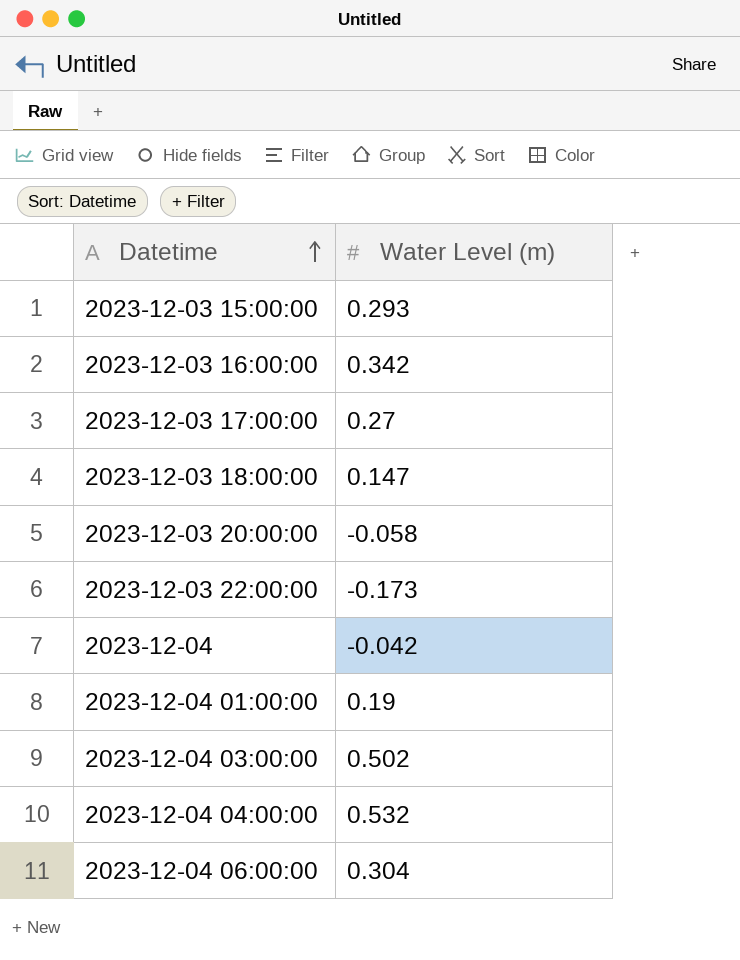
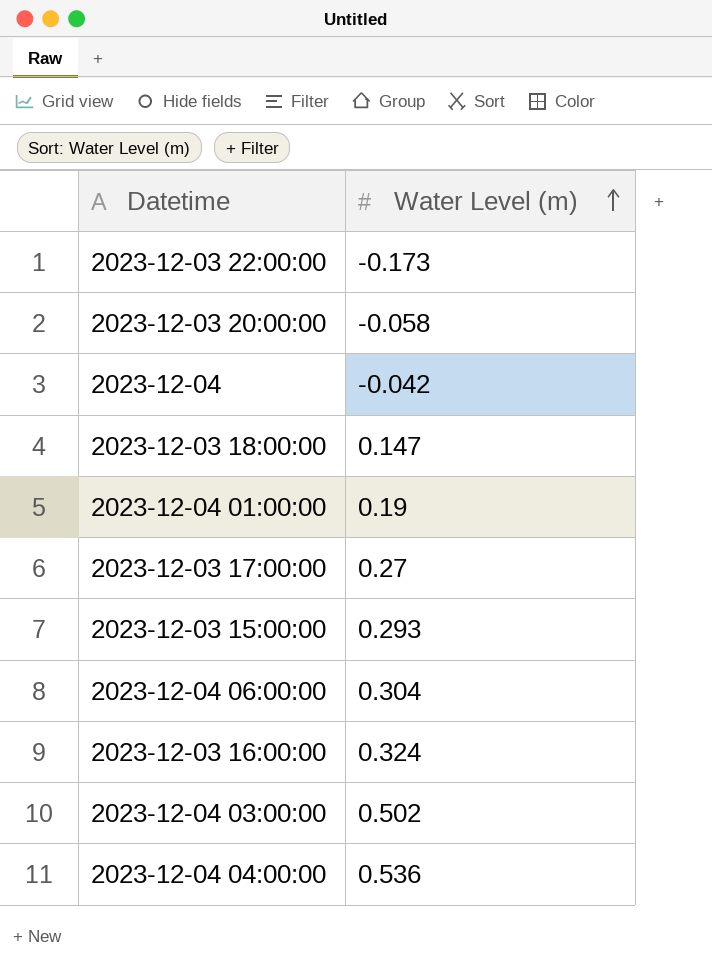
row order: Datetime ascending -> Water Level (m) ascending
2023-12-03 16:00:00 | Water Level (m): 0.342 -> 0.324
2023-12-04 04:00:00 | Water Level (m): 0.532 -> 0.536

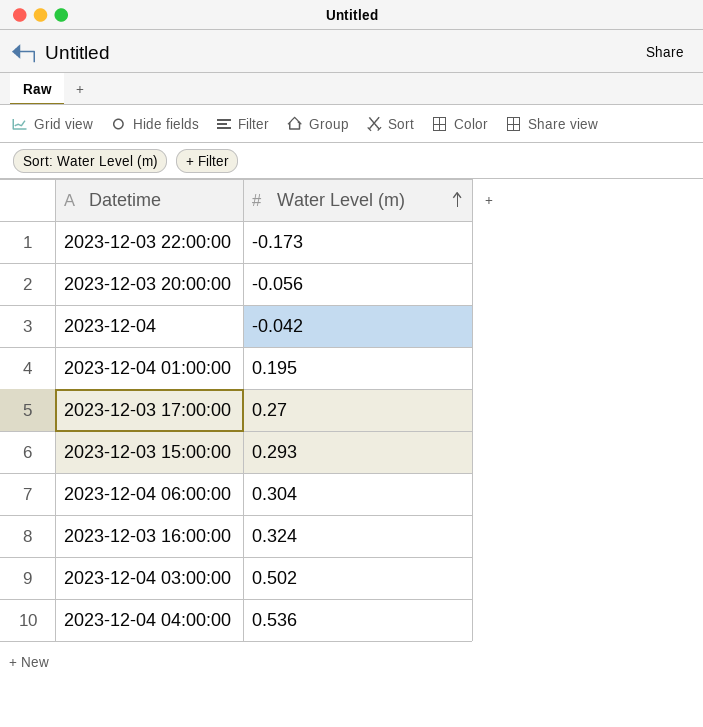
row 2023-12-03 18:00:00: 0.147 -> none
2023-12-03 20:00:00 | Water Level (m): -0.058 -> -0.056
2023-12-04 01:00:00 | Water Level (m): 0.19 -> 0.195

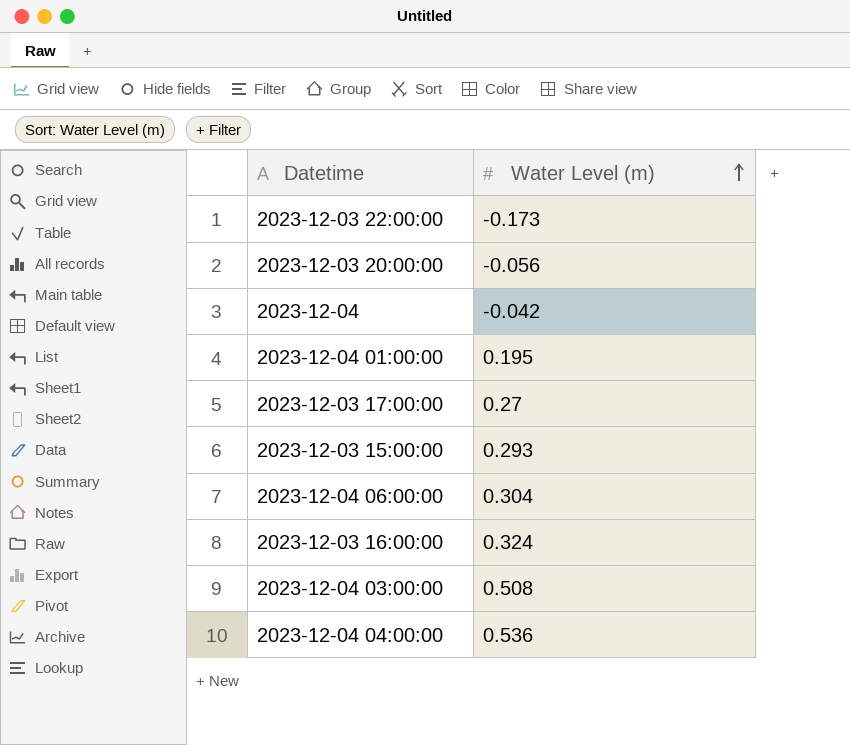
2023-12-04 03:00:00 | Water Level (m): 0.502 -> 0.508

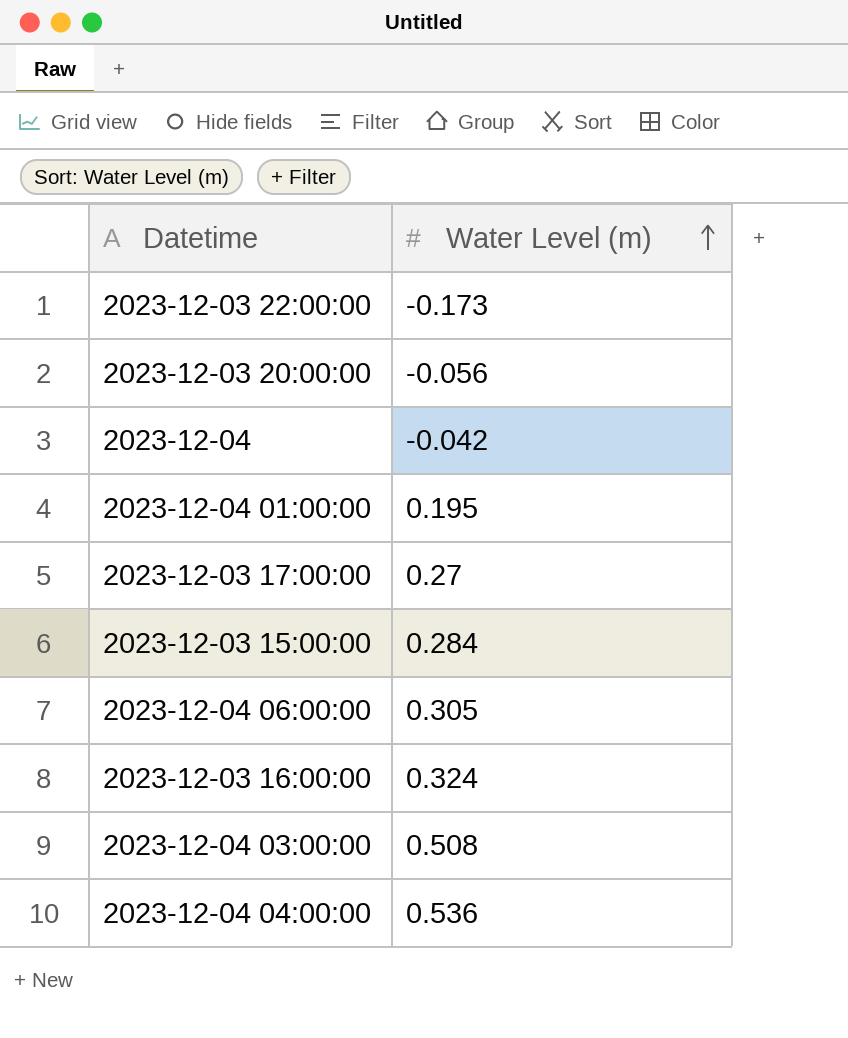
2023-12-03 15:00:00 | Water Level (m): 0.293 -> 0.284
2023-12-04 06:00:00 | Water Level (m): 0.304 -> 0.305

